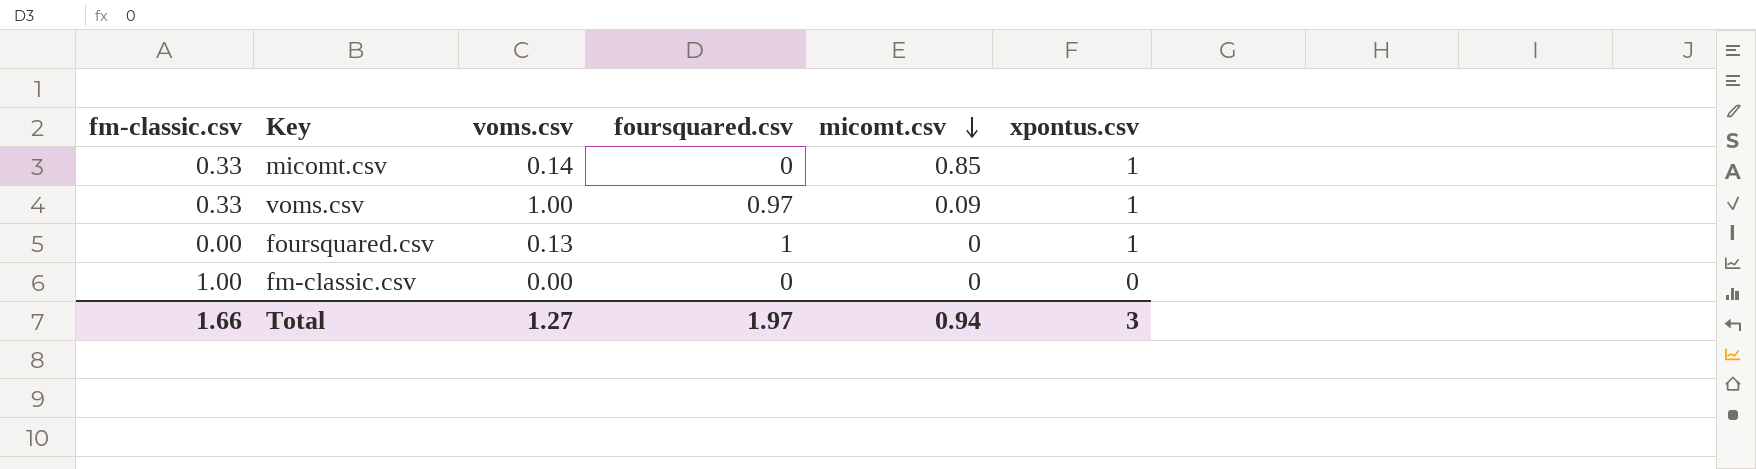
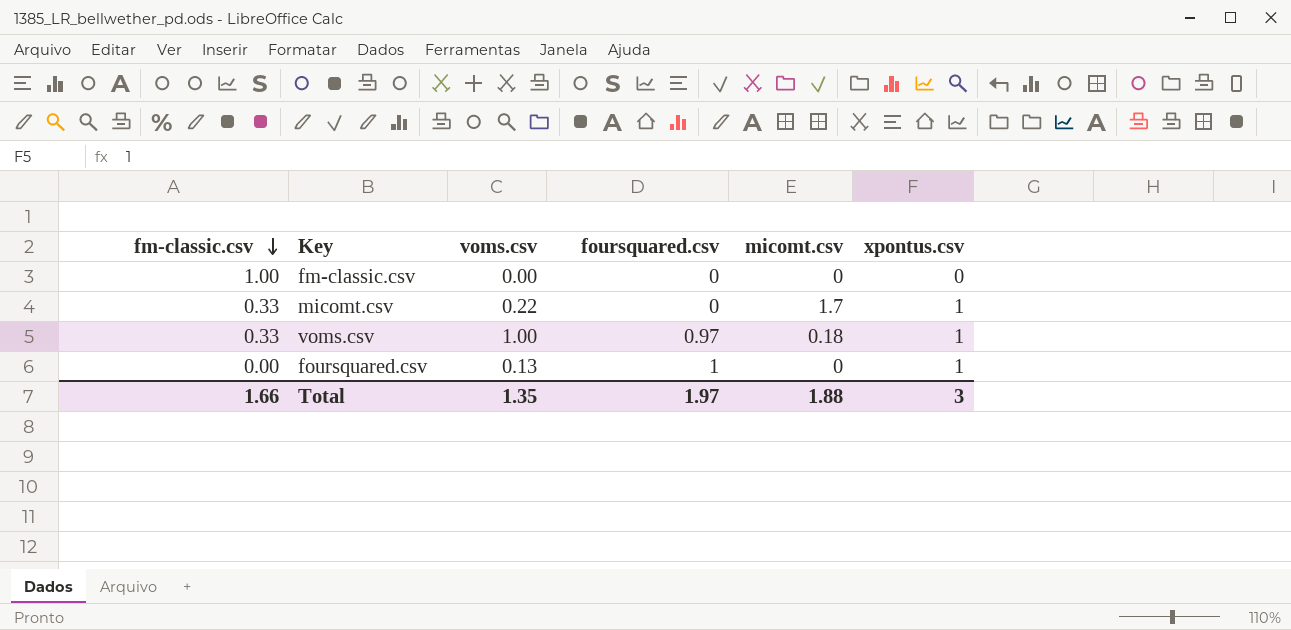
row order: micomt.csv descending -> fm-classic.csv descending
micomt.csv | voms.csv: 0.14 -> 0.22
micomt.csv | micomt.csv: 0.85 -> 1.7
voms.csv | micomt.csv: 0.09 -> 0.18
Total | voms.csv: 1.27 -> 1.35
Total | micomt.csv: 0.94 -> 1.88

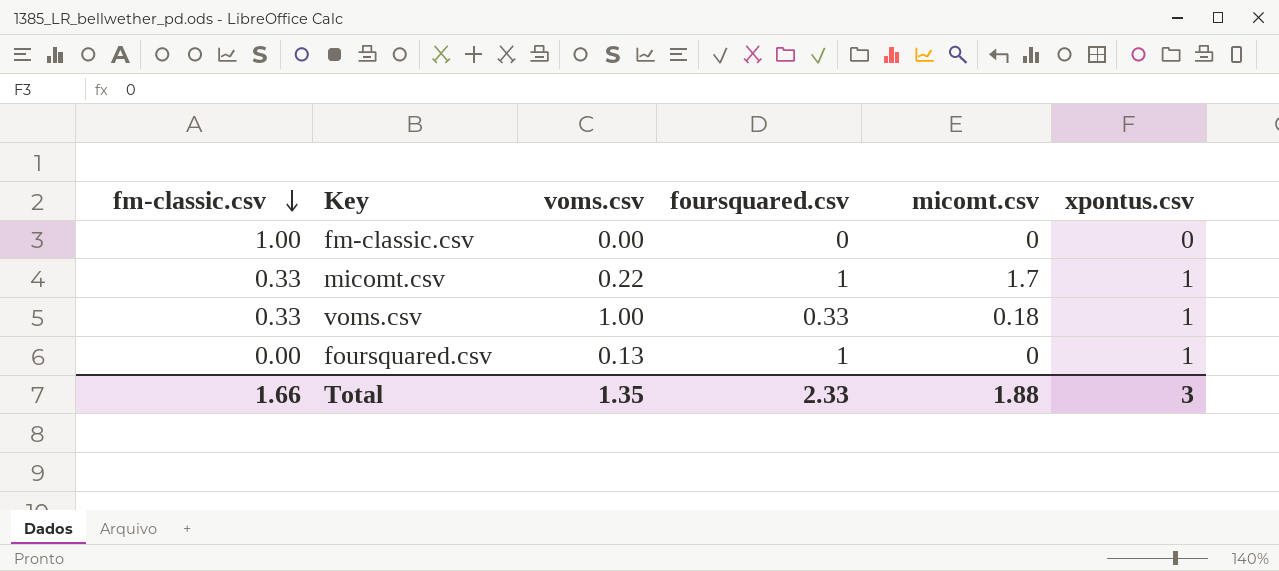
micomt.csv | foursquared.csv: 0 -> 1
voms.csv | foursquared.csv: 0.97 -> 0.33
Total | foursquared.csv: 1.97 -> 2.33

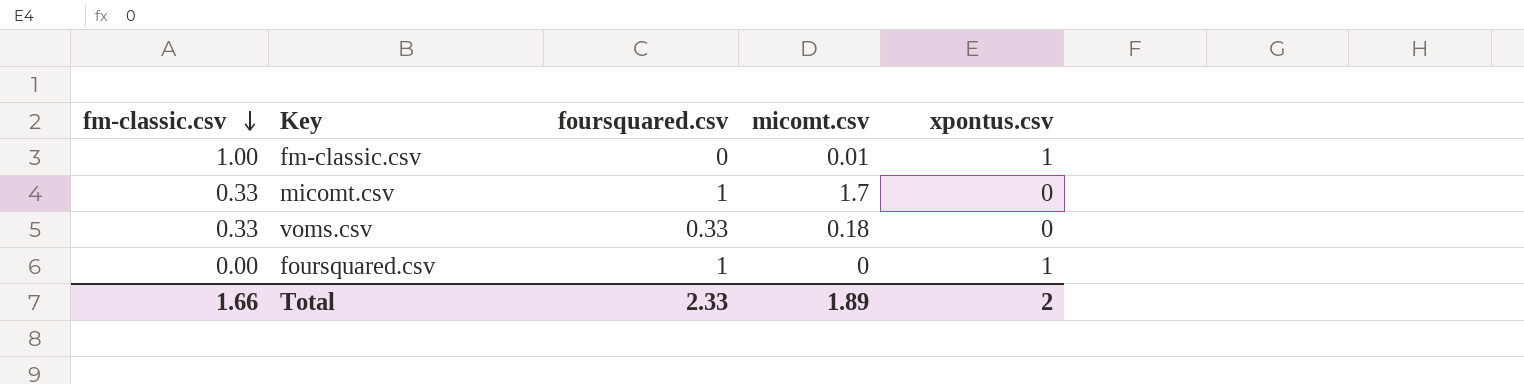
column voms.csv | position: 3 -> none
fm-classic.csv | micomt.csv: 0 -> 0.01
fm-classic.csv | xpontus.csv: 0 -> 1
micomt.csv | xpontus.csv: 1 -> 0
voms.csv | xpontus.csv: 1 -> 0
Total | micomt.csv: 1.88 -> 1.89
Total | xpontus.csv: 3 -> 2

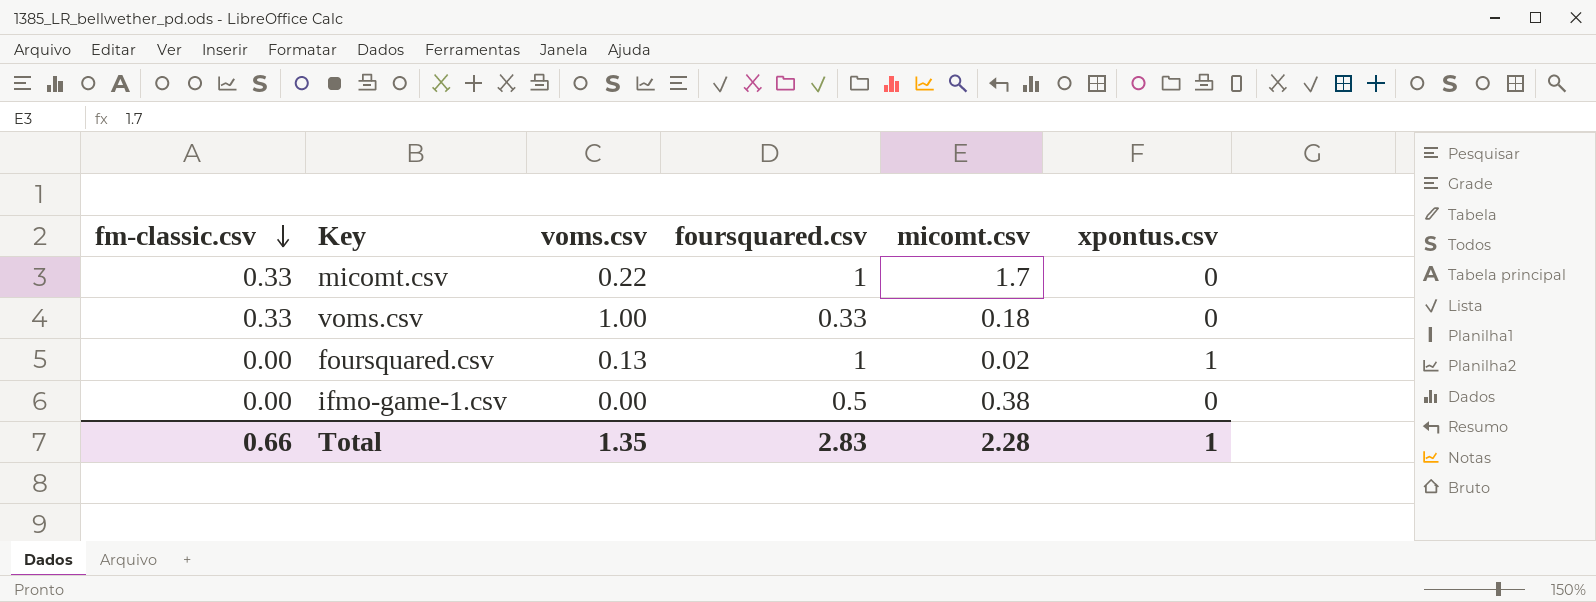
column voms.csv | position: none -> 3
row fm-classic.csv: 1.00 | 0 | 0.01 | 1 -> none
foursquared.csv | micomt.csv: 0 -> 0.02
row ifmo-game-1.csv: none -> 0.00 | 0.00 | 0.5 | 0.38 | 0
Total | fm-classic.csv: 1.66 -> 0.66
Total | foursquared.csv: 2.33 -> 2.83
Total | micomt.csv: 1.89 -> 2.28
Total | xpontus.csv: 2 -> 1

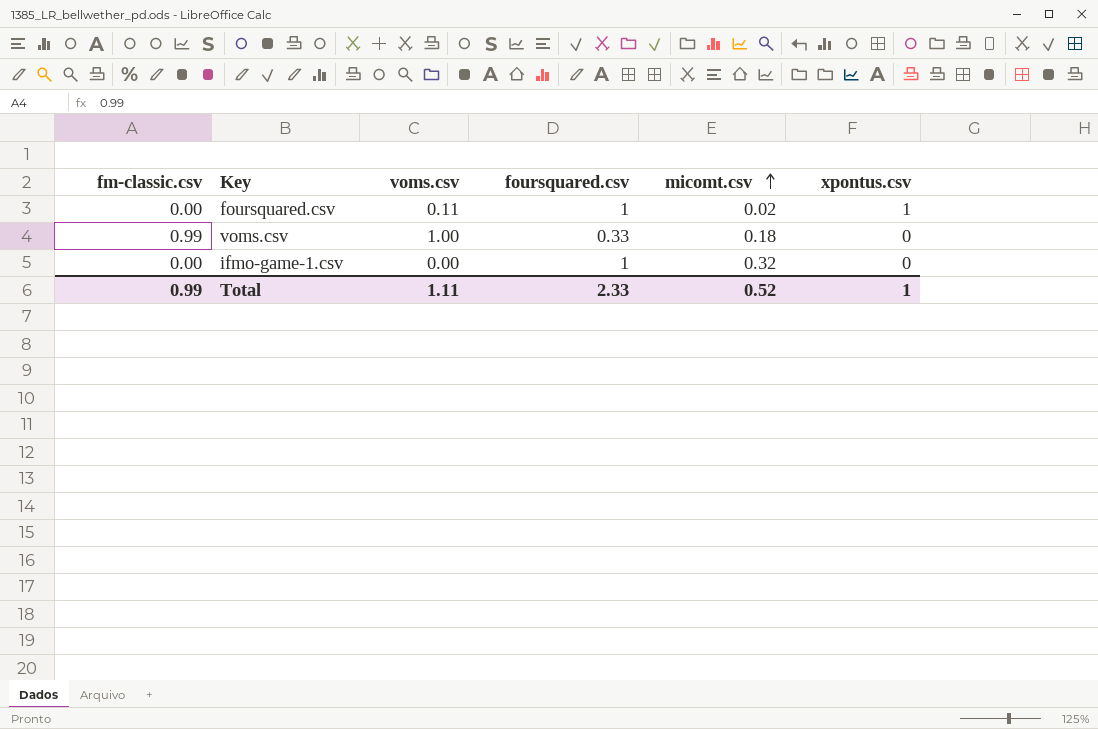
row order: fm-classic.csv descending -> micomt.csv ascending
row micomt.csv: 0.33 | 0.22 | 1 | 1.7 | 0 -> none
foursquared.csv | voms.csv: 0.13 -> 0.11
voms.csv | fm-classic.csv: 0.33 -> 0.99
ifmo-game-1.csv | foursquared.csv: 0.5 -> 1
ifmo-game-1.csv | micomt.csv: 0.38 -> 0.32
Total | fm-classic.csv: 0.66 -> 0.99
Total | voms.csv: 1.35 -> 1.11
Total | foursquared.csv: 2.83 -> 2.33
Total | micomt.csv: 2.28 -> 0.52

